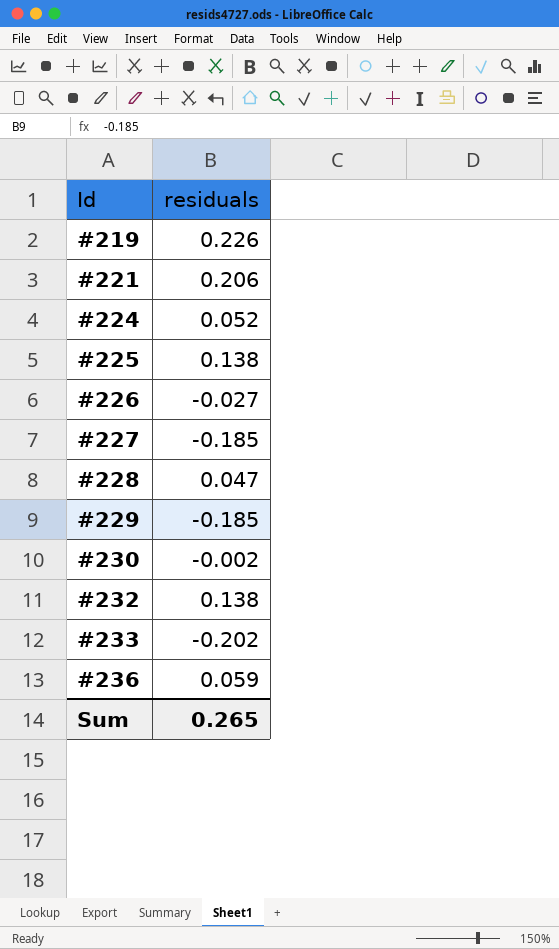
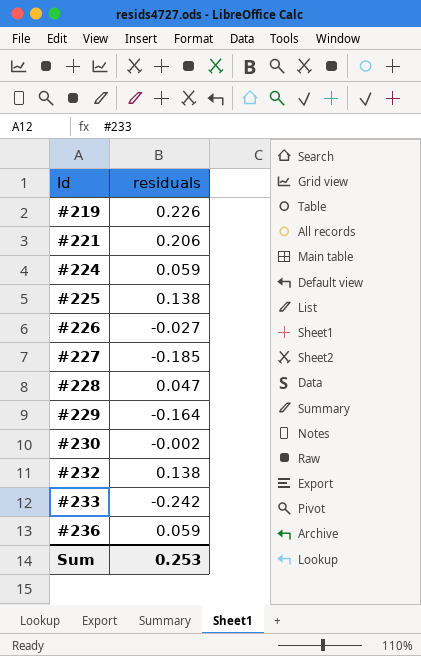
#224 | residuals: 0.052 -> 0.059
#229 | residuals: -0.185 -> -0.164
#233 | residuals: -0.202 -> -0.242
Sum | residuals: 0.265 -> 0.253

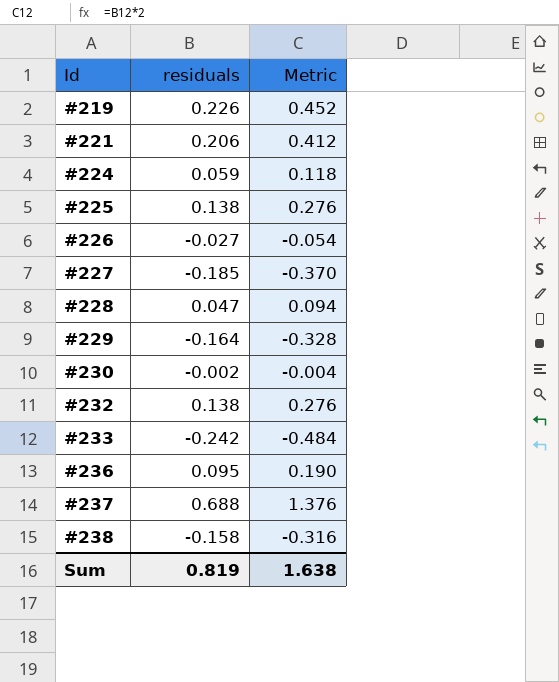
column Metric | formula: none -> [residuals] * 2
#236 | residuals: 0.059 -> 0.095
row #237: none -> 0.688 | 1.376
row #238: none -> -0.158 | -0.316
Sum | residuals: 0.253 -> 0.819

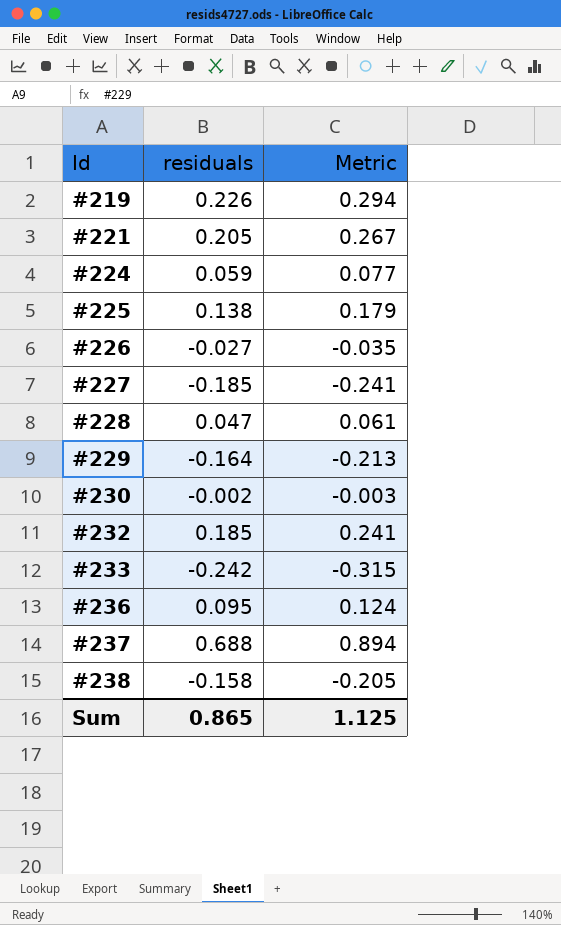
column Metric | formula: [residuals] * 2 -> [residuals] * 1.3
#221 | residuals: 0.206 -> 0.205
#232 | residuals: 0.138 -> 0.185
Sum | residuals: 0.819 -> 0.865
Sum | Metric: 1.638 -> 1.125

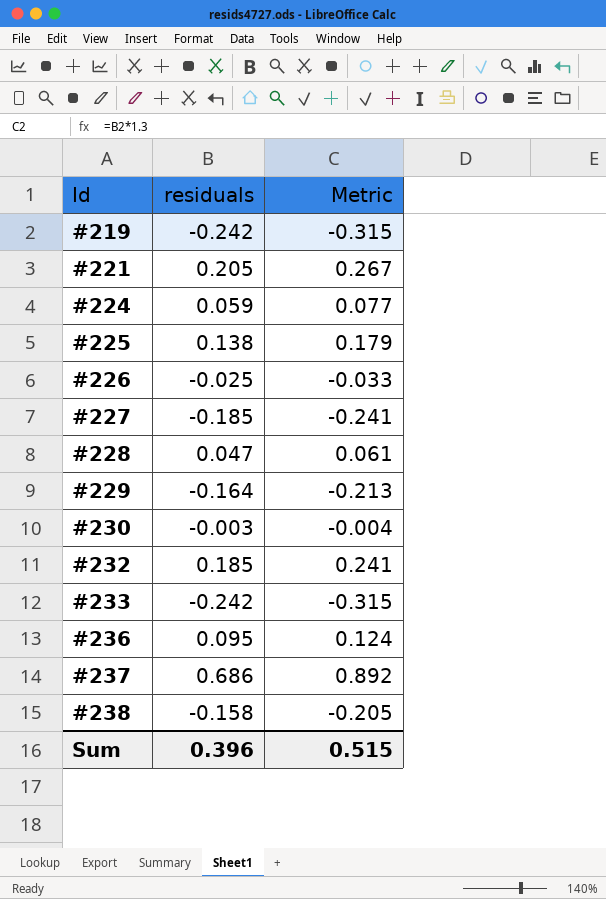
#219 | residuals: 0.226 -> -0.242
#219 | Metric: 0.294 -> -0.315
#226 | residuals: -0.027 -> -0.025
#226 | Metric: -0.035 -> -0.033
#230 | residuals: -0.002 -> -0.003
#230 | Metric: -0.003 -> -0.004
#237 | residuals: 0.688 -> 0.686
#237 | Metric: 0.894 -> 0.892
Sum | residuals: 0.865 -> 0.396
Sum | Metric: 1.125 -> 0.515

